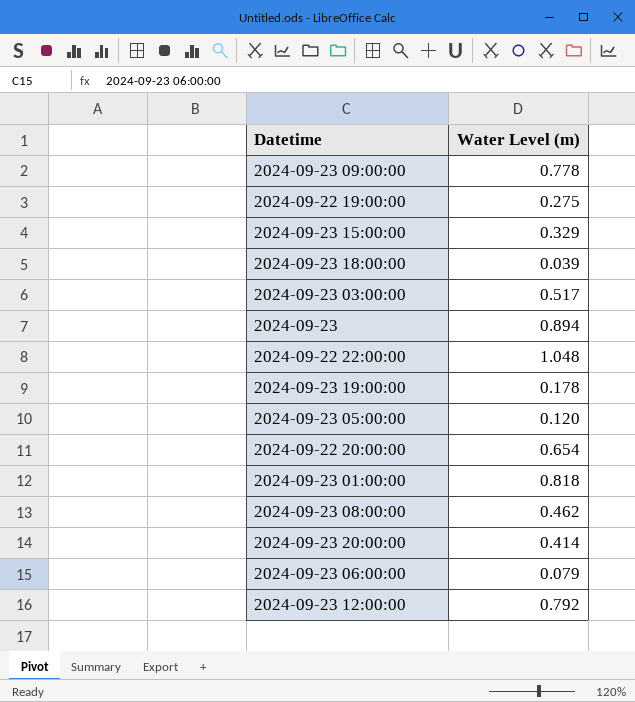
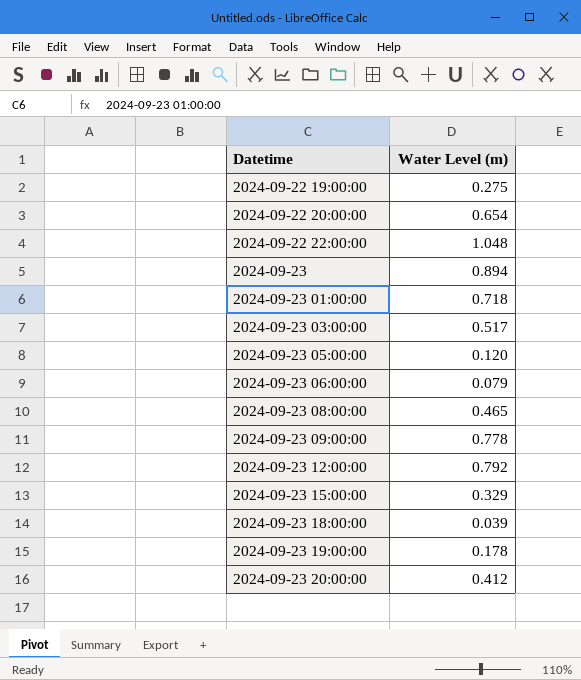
row order: none -> Datetime ascending
2024-09-23 01:00:00 | Water Level (m): 0.818 -> 0.718
2024-09-23 08:00:00 | Water Level (m): 0.462 -> 0.465
2024-09-23 20:00:00 | Water Level (m): 0.414 -> 0.412

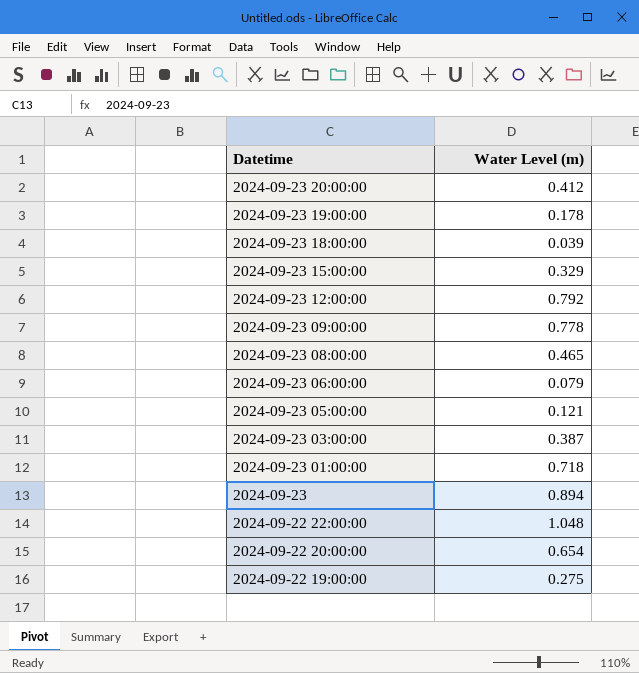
row order: Datetime ascending -> Datetime descending
2024-09-23 05:00:00 | Water Level (m): 0.120 -> 0.121
2024-09-23 03:00:00 | Water Level (m): 0.517 -> 0.387

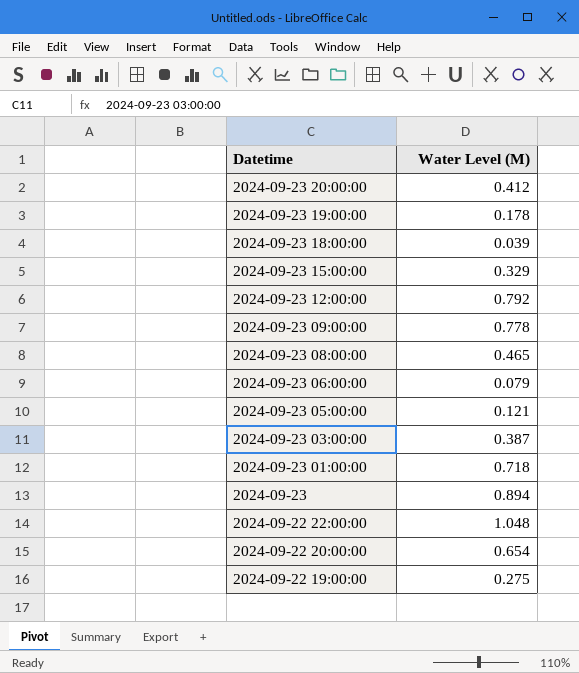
column name: Water Level (m) -> Water Level (M)

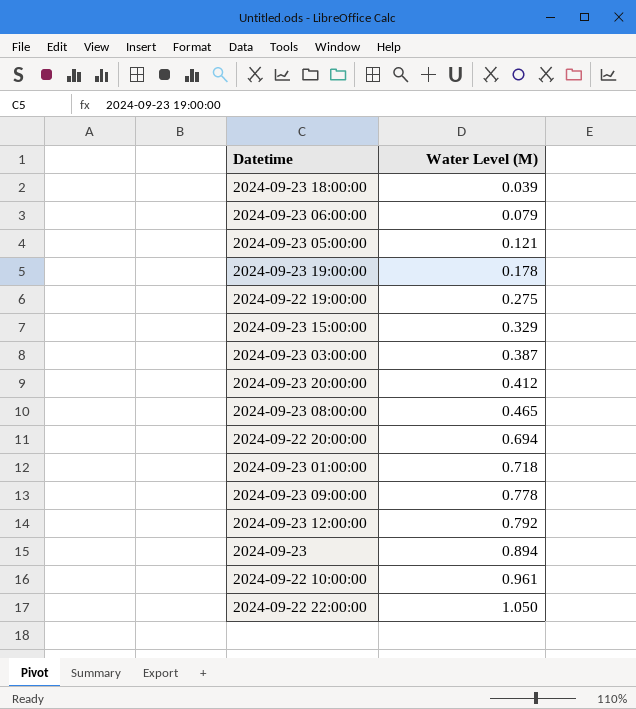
row order: Datetime descending -> Water Level (M) ascending
2024-09-22 20:00:00 | Water Level (M): 0.654 -> 0.694
row 2024-09-22 10:00:00: none -> 0.961
2024-09-22 22:00:00 | Water Level (M): 1.048 -> 1.050

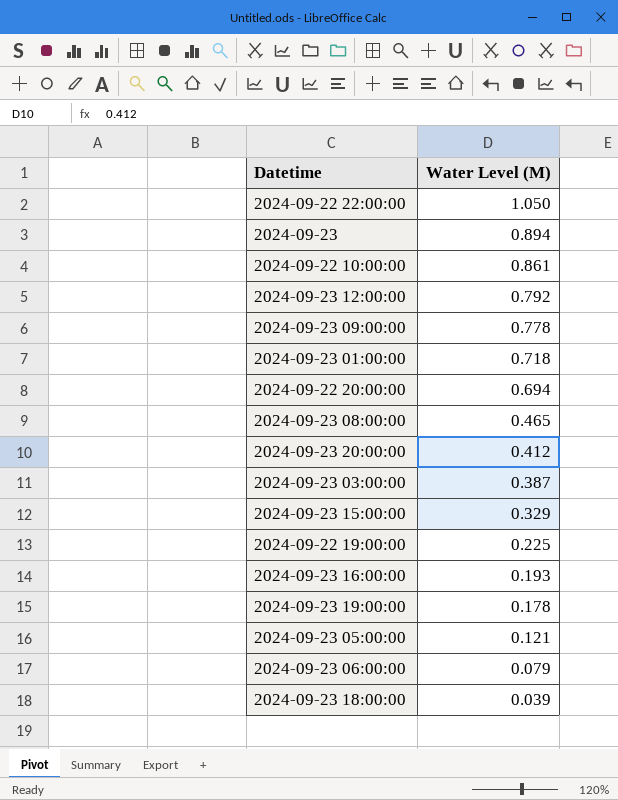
row order: Water Level (M) ascending -> Water Level (M) descending
2024-09-22 10:00:00 | Water Level (M): 0.961 -> 0.861
2024-09-22 19:00:00 | Water Level (M): 0.275 -> 0.225
row 2024-09-23 16:00:00: none -> 0.193

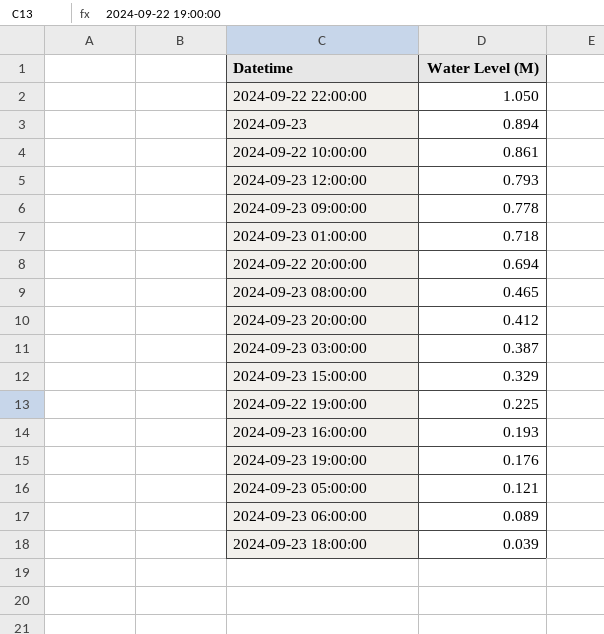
2024-09-23 12:00:00 | Water Level (M): 0.792 -> 0.793
2024-09-23 19:00:00 | Water Level (M): 0.178 -> 0.176
2024-09-23 06:00:00 | Water Level (M): 0.079 -> 0.089

